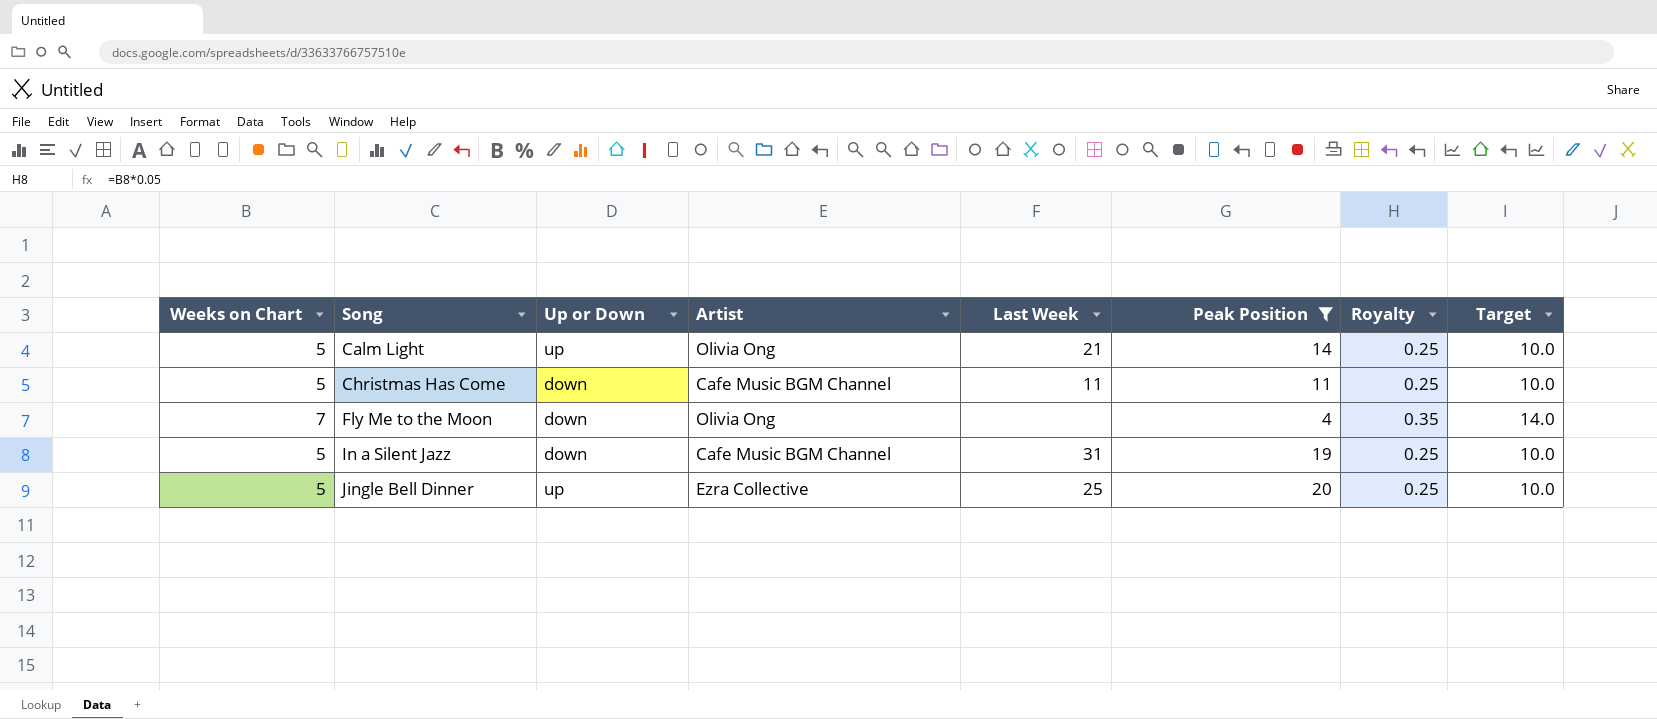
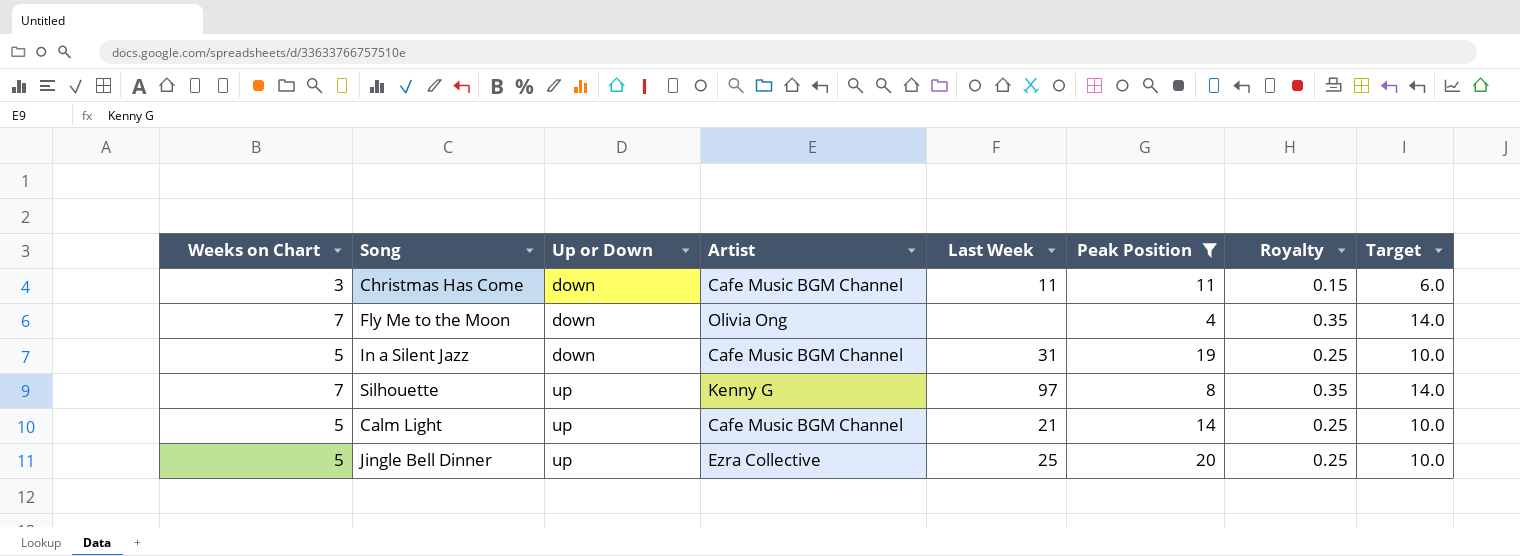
row order: Song ascending -> Up or Down ascending
Christmas Has Come | Weeks on Chart: 5 -> 3
Christmas Has Come | Royalty: 0.25 -> 0.15
Christmas Has Come | Target: 10.0 -> 6.0
row Silhouette: none -> 7 | up | Kenny G | 97 | 8 | 0.35 | 14.0
Calm Light | Artist: Olivia Ong -> Cafe Music BGM Channel

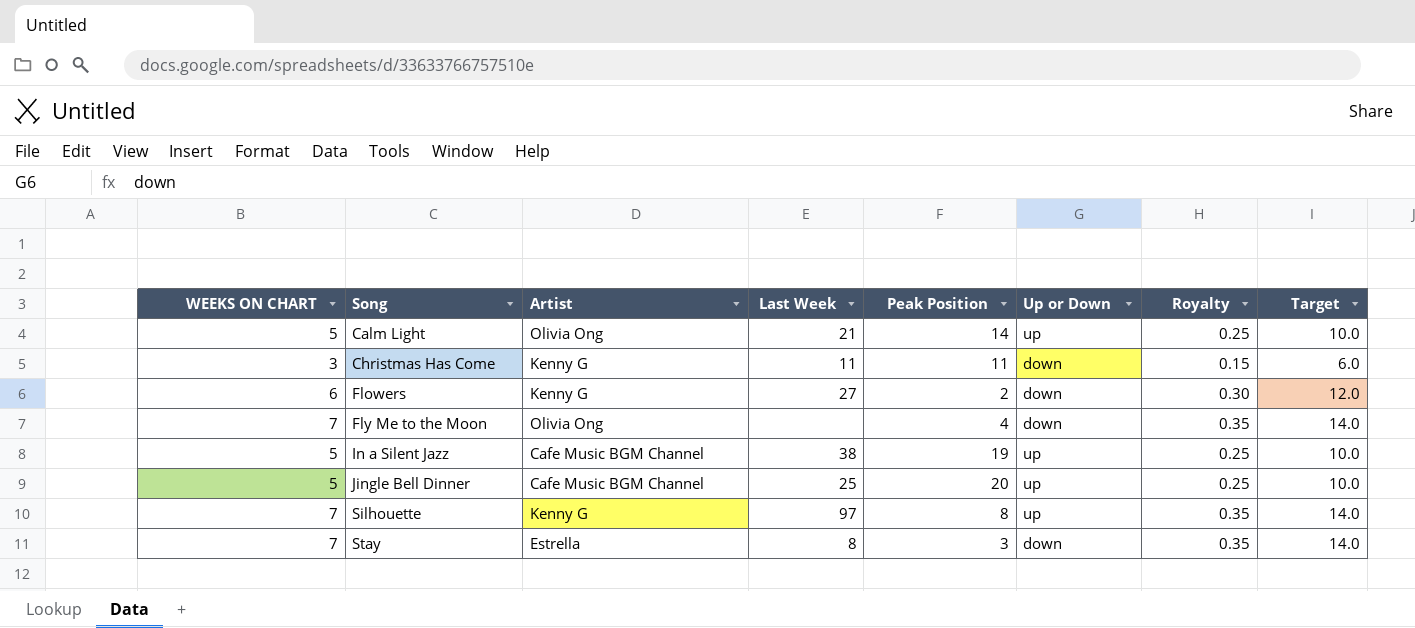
filter: Peak Position >= 4 -> none
row order: Up or Down ascending -> Song ascending
column name: Weeks on Chart -> WEEKS ON CHART
column Up or Down | position: 3 -> 6
Calm Light | Artist: Cafe Music BGM Channel -> Olivia Ong
Christmas Has Come | Artist: Cafe Music BGM Channel -> Kenny G
In a Silent Jazz | Last Week: 31 -> 38
In a Silent Jazz | Up or Down: down -> up
Jingle Bell Dinner | Artist: Ezra Collective -> Cafe Music BGM Channel

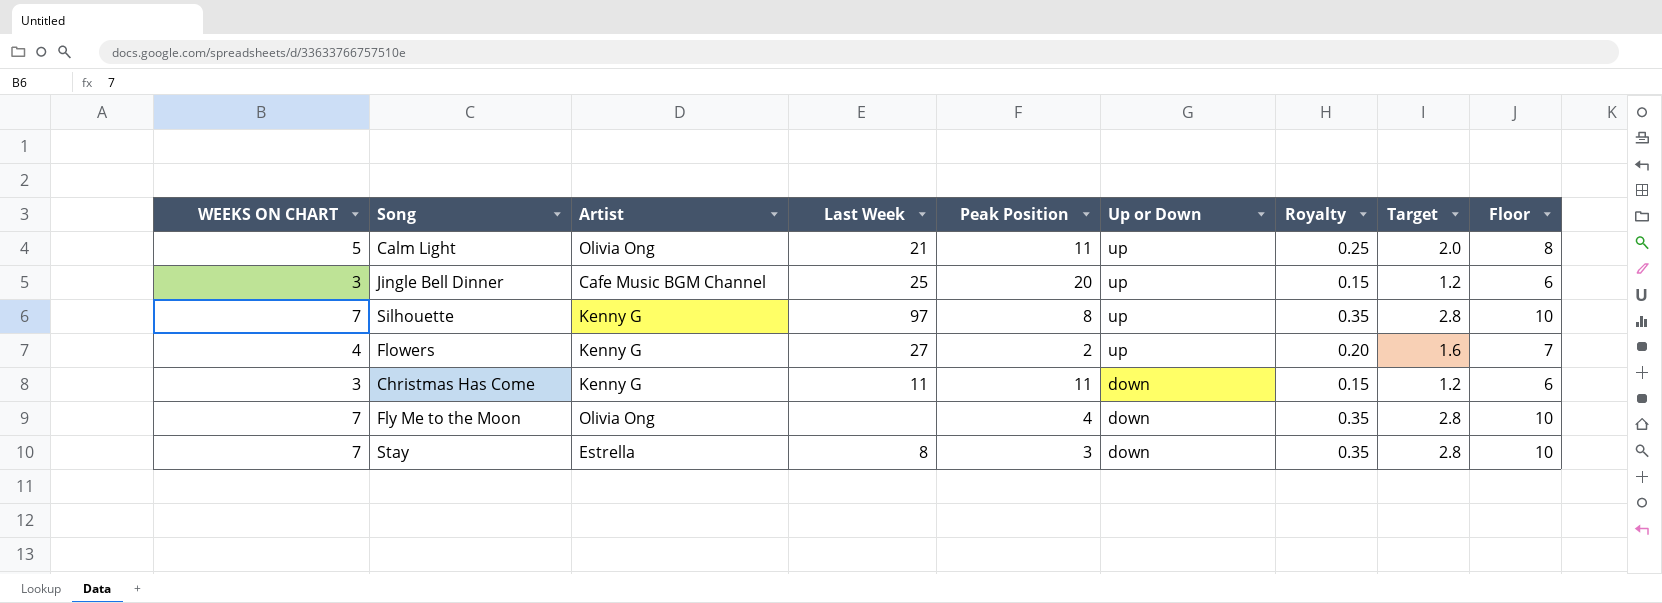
row order: Song ascending -> Up or Down descending
column Target | formula: [WEEKS ON CHART] * 2 -> [WEEKS ON CHART] * 0.4
column Floor | formula: none -> [WEEKS ON CHART] + 3
row In a Silent Jazz: 5 | Cafe Music BGM Channel | 38 | 19 | up | 0.25 | 10.0 -> none
Calm Light | Peak Position: 14 -> 11
Jingle Bell Dinner | WEEKS ON CHART: 5 -> 3
Jingle Bell Dinner | Royalty: 0.25 -> 0.15
Flowers | WEEKS ON CHART: 6 -> 4
Flowers | Up or Down: down -> up
Flowers | Royalty: 0.30 -> 0.20

